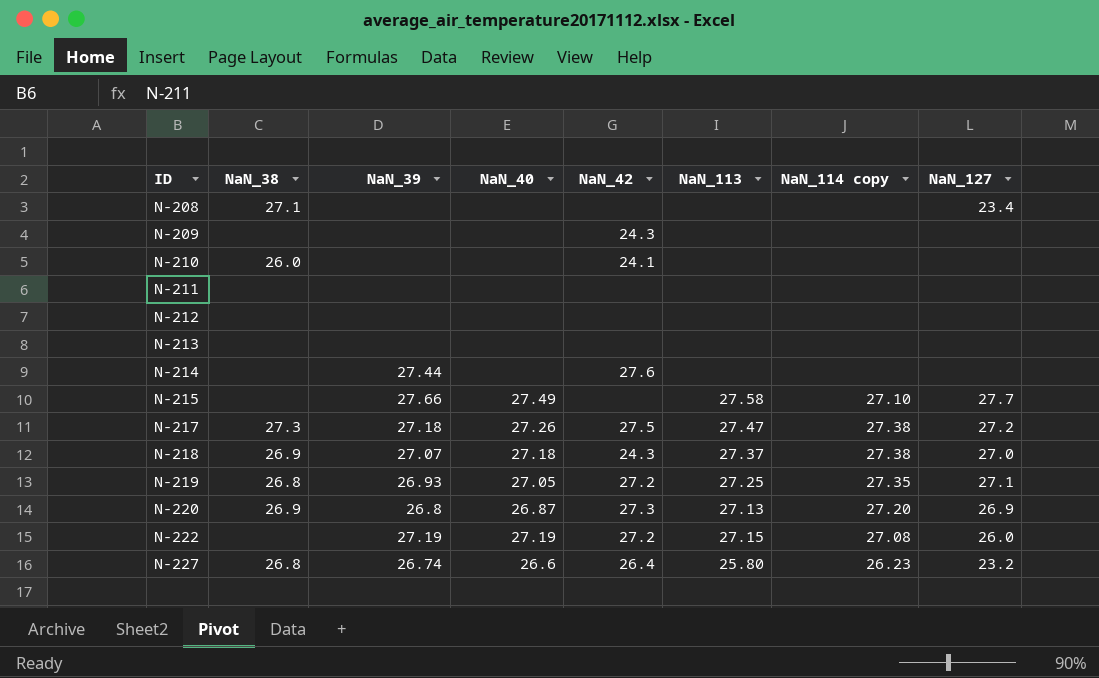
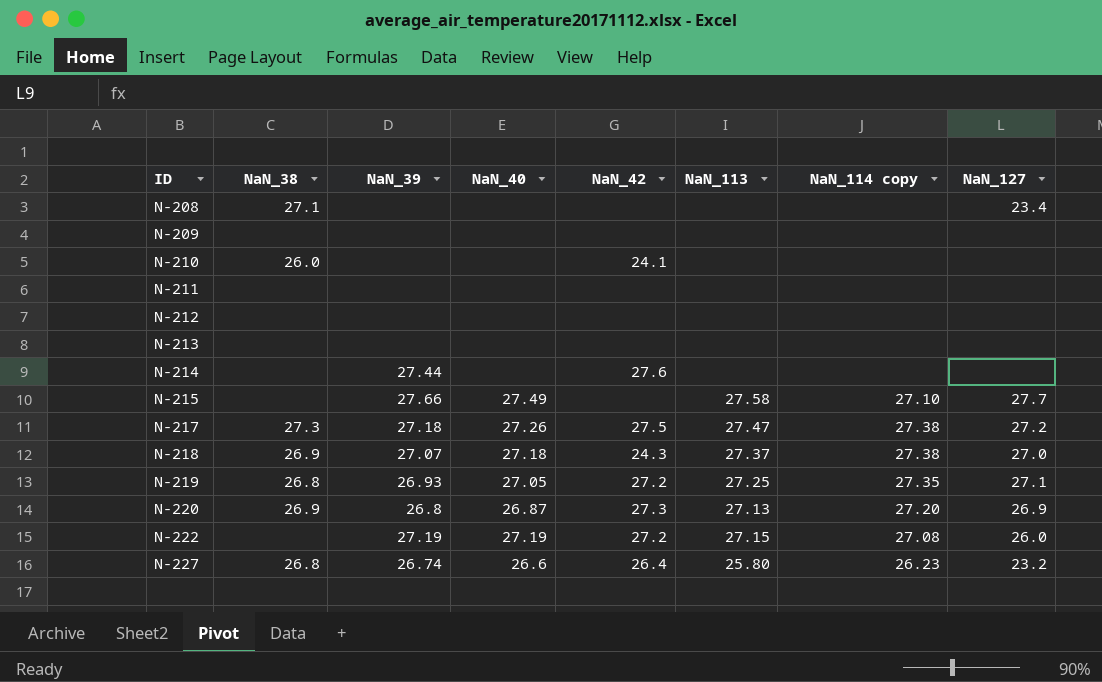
N-209 | NaN_42: 24.3 -> none

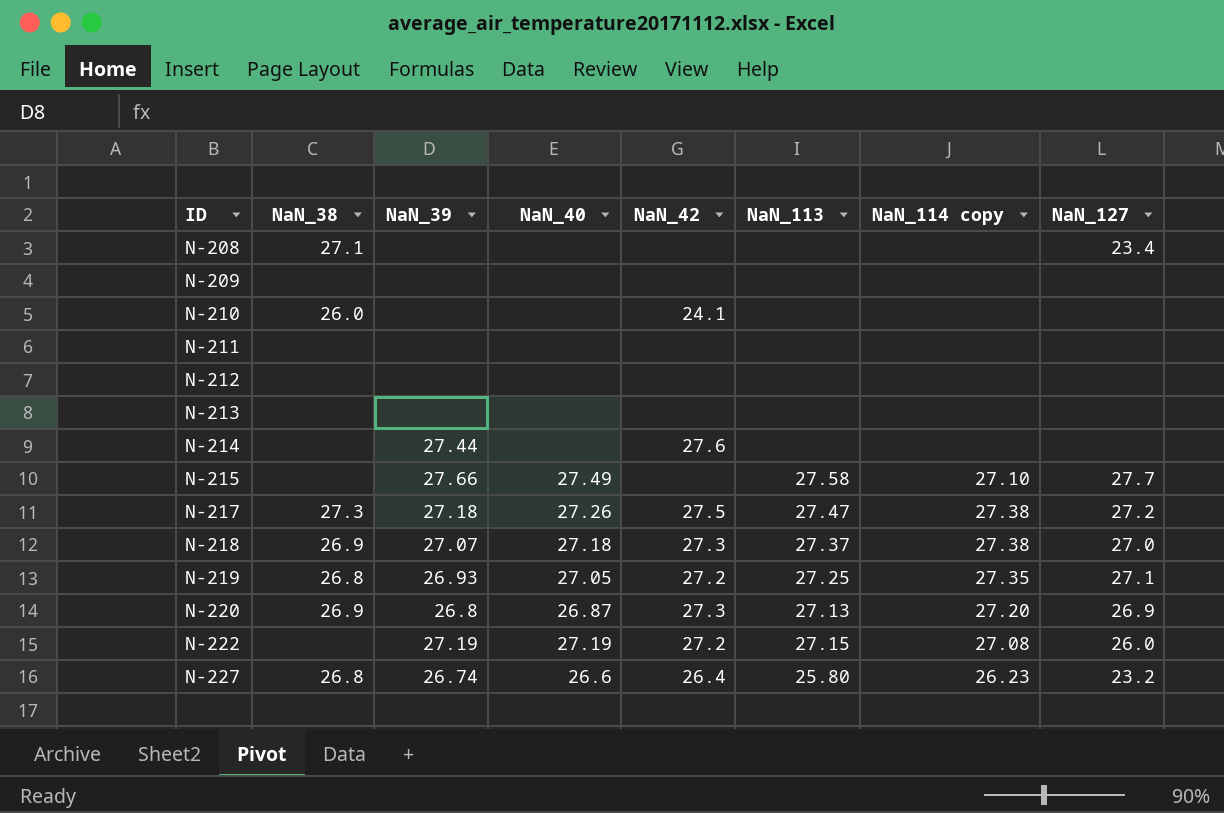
N-218 | NaN_42: 24.3 -> 27.3

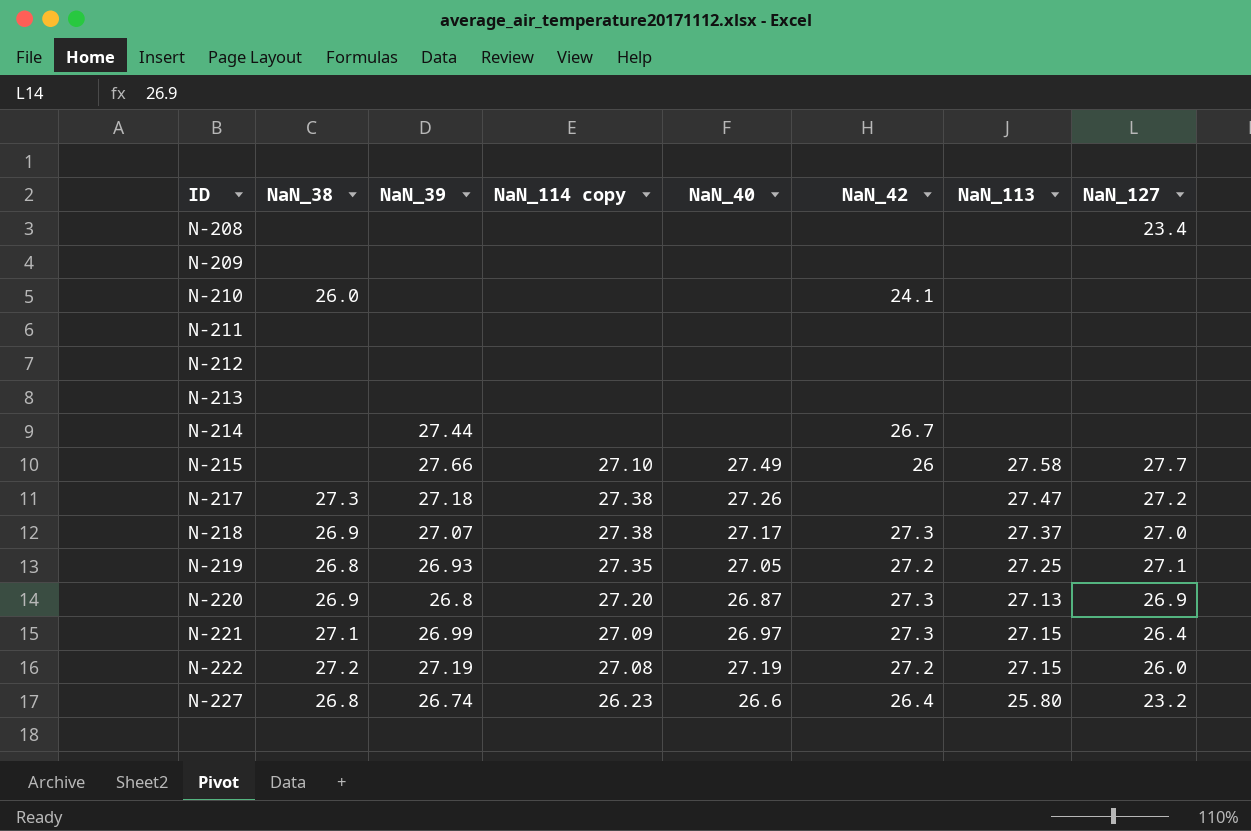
column NaN_114 copy | position: 7 -> 4
N-208 | NaN_38: 27.1 -> none
N-214 | NaN_42: 27.6 -> 26.7
N-215 | NaN_42: none -> 26
N-217 | NaN_42: 27.5 -> none
N-218 | NaN_40: 27.18 -> 27.17
row N-221: none -> 27.1 | 26.99 | 27.09 | 26.97 | 27.3 | 27.15 | 26.4
N-222 | NaN_38: none -> 27.2

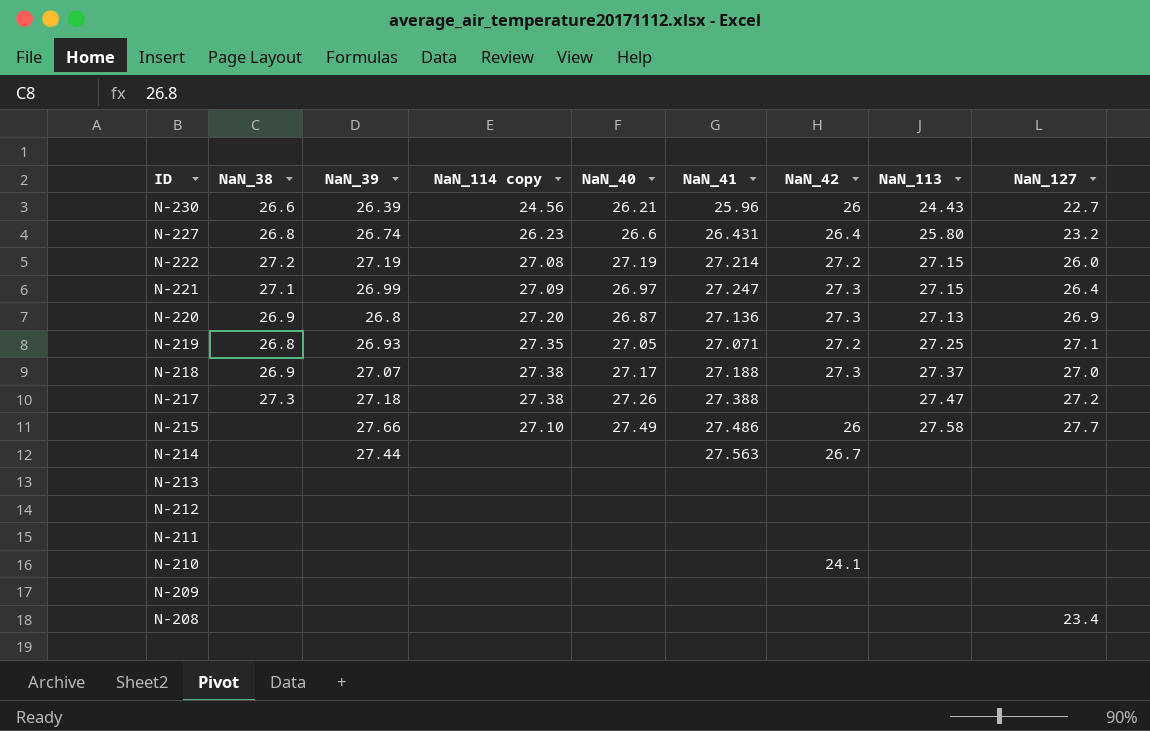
row order: ID ascending -> ID descending
column NaN_41 | position: none -> 6
row N-230: none -> 26.6 | 26.39 | 24.56 | 26.21 | 25.96 | 26 | 24.43 | 22.7
N-210 | NaN_38: 26.0 -> none

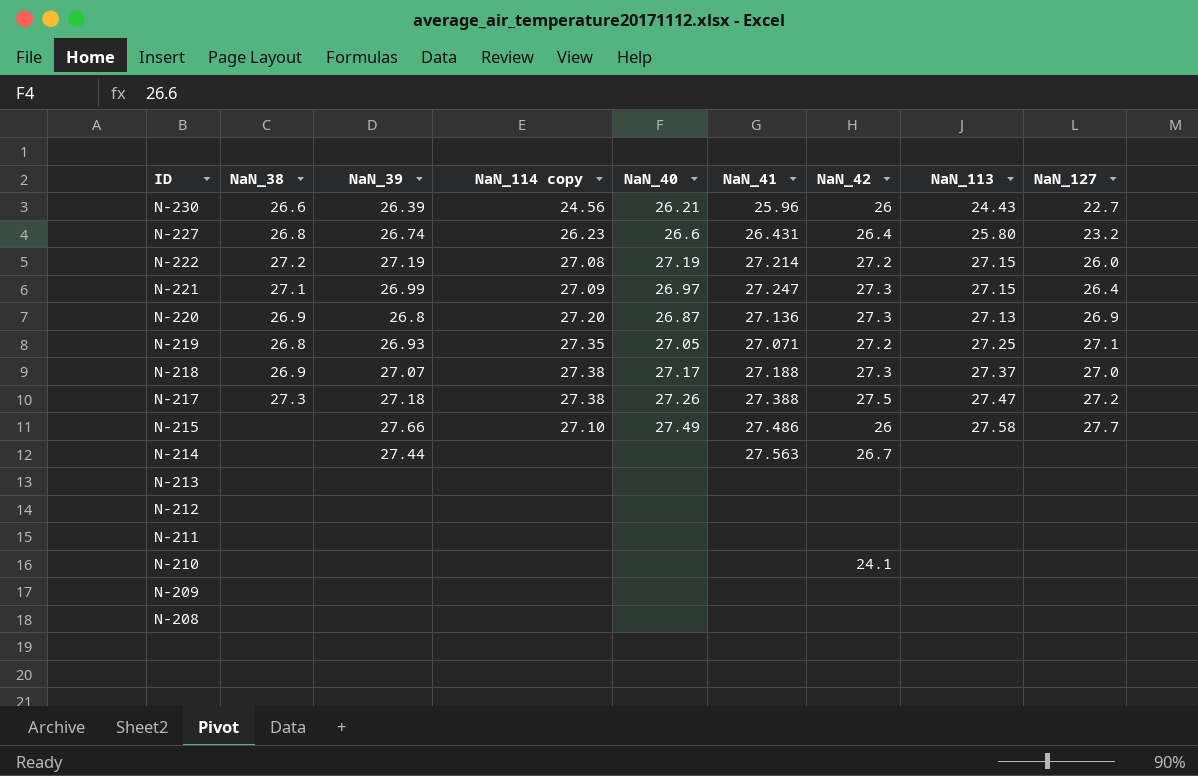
N-217 | NaN_42: none -> 27.5
N-208 | NaN_127: 23.4 -> none

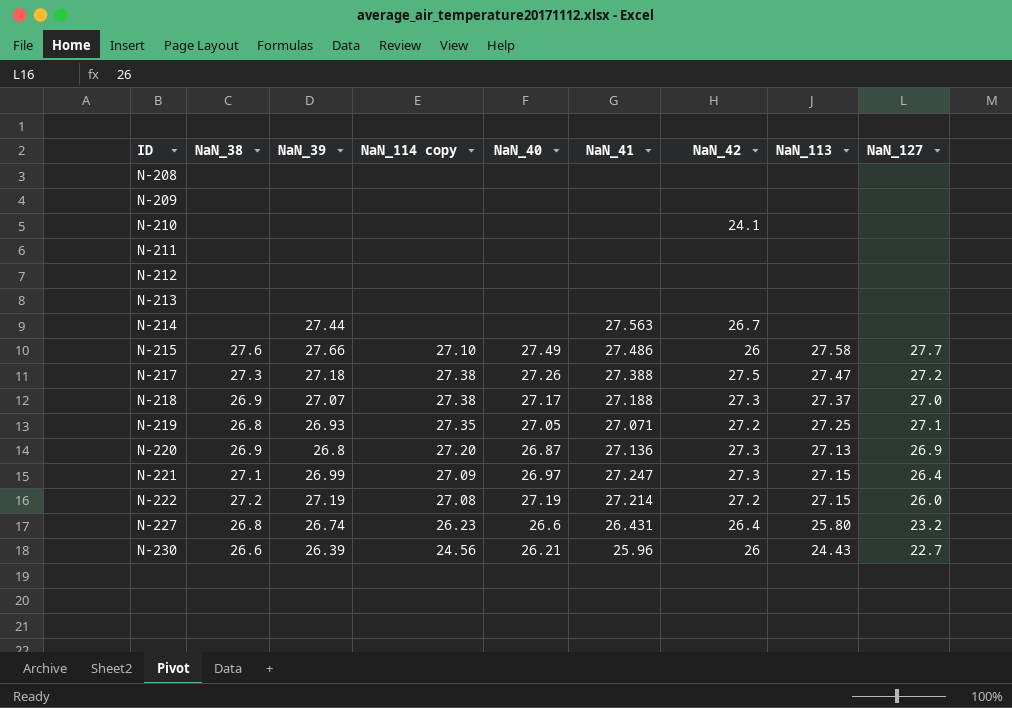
row order: ID descending -> ID ascending
N-215 | NaN_38: none -> 27.6

